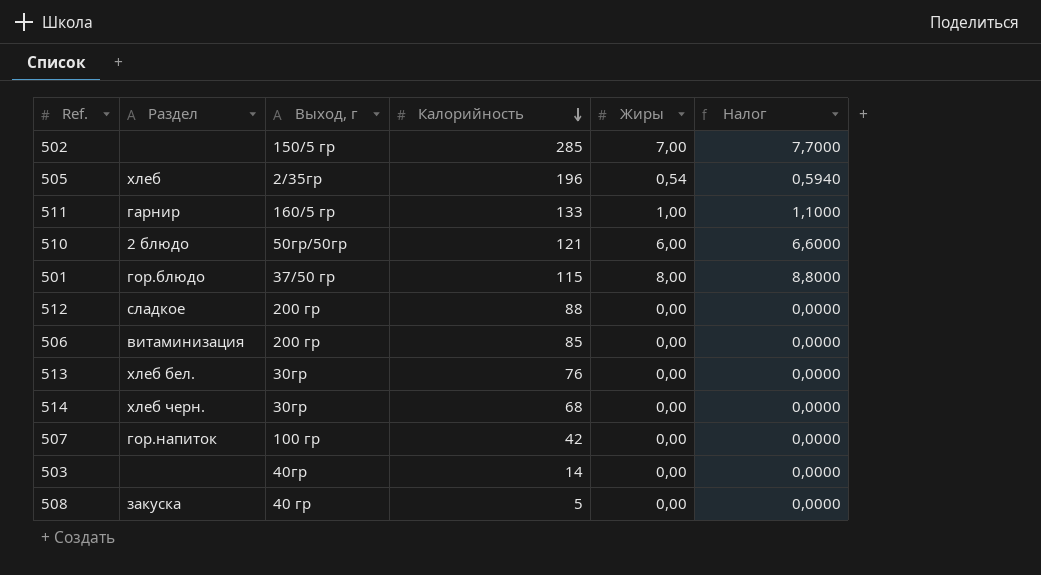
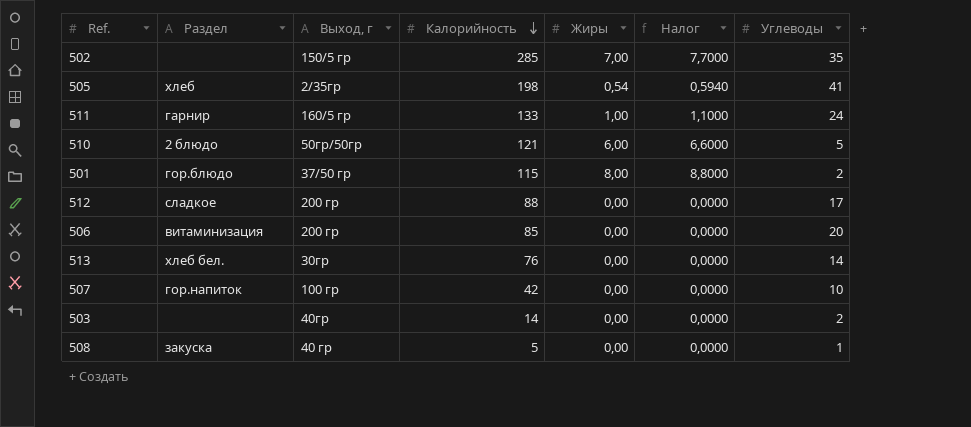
column Углеводы | position: none -> 7
row 514: хлеб черн. | 30гр | 68 | 0,00 | 0,0000 -> none
505 | Калорийность: 196 -> 198

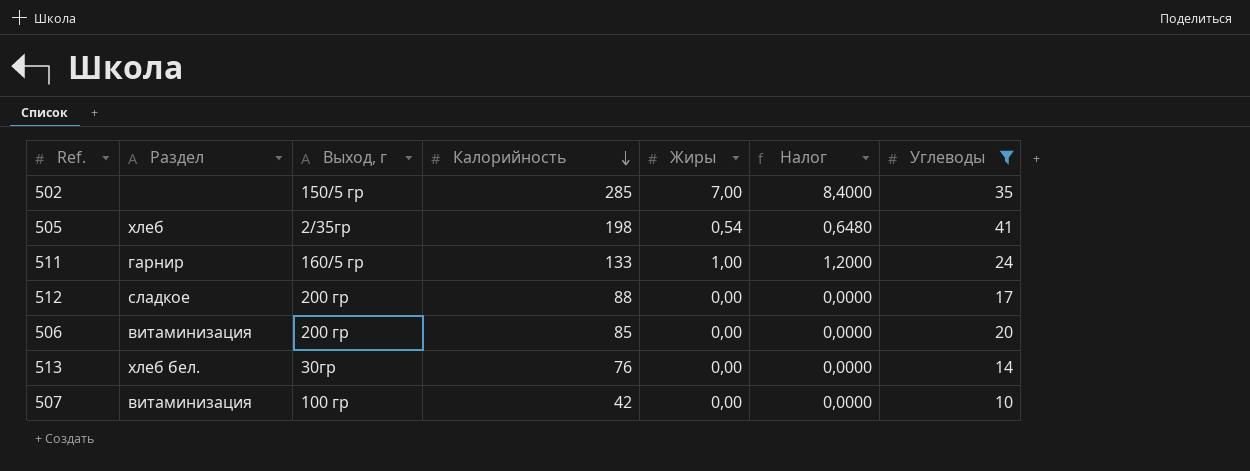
filter: none -> Углеводы >= 10
column Налог | formula: [Жиры] * 1,1 -> [Жиры] * 1,2
507 | Раздел: гор.напиток -> витаминизация

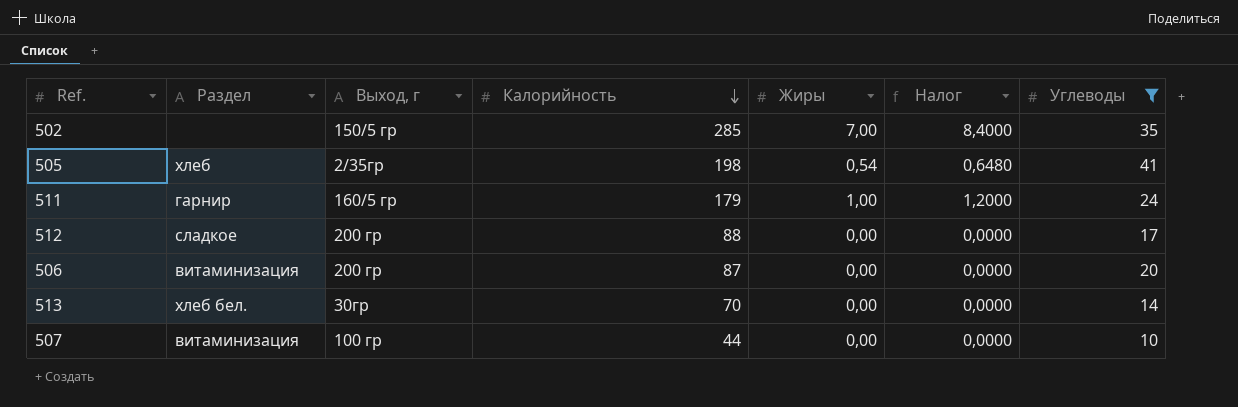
511 | Калорийность: 133 -> 179
506 | Калорийность: 85 -> 87
513 | Калорийность: 76 -> 70
507 | Калорийность: 42 -> 44

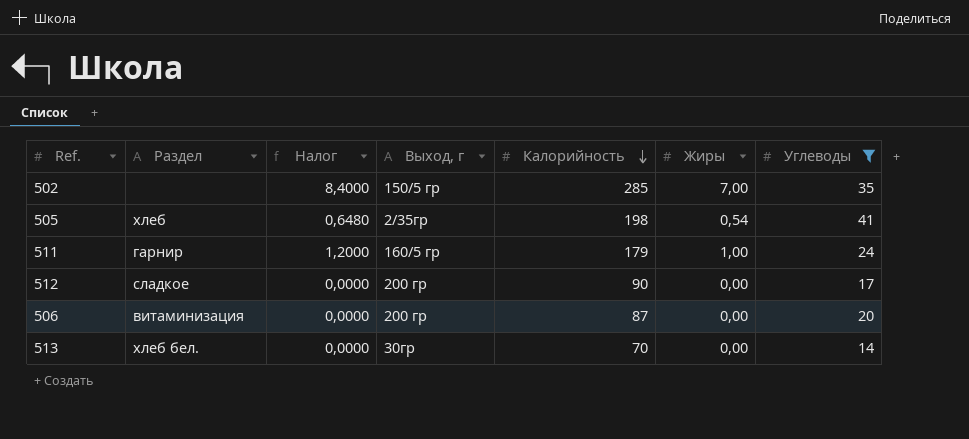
column Налог | position: 6 -> 3
row 507: витаминизация | 100 гр | 44 | 0,00 | 0,0000 | 10 -> none
512 | Калорийность: 88 -> 90

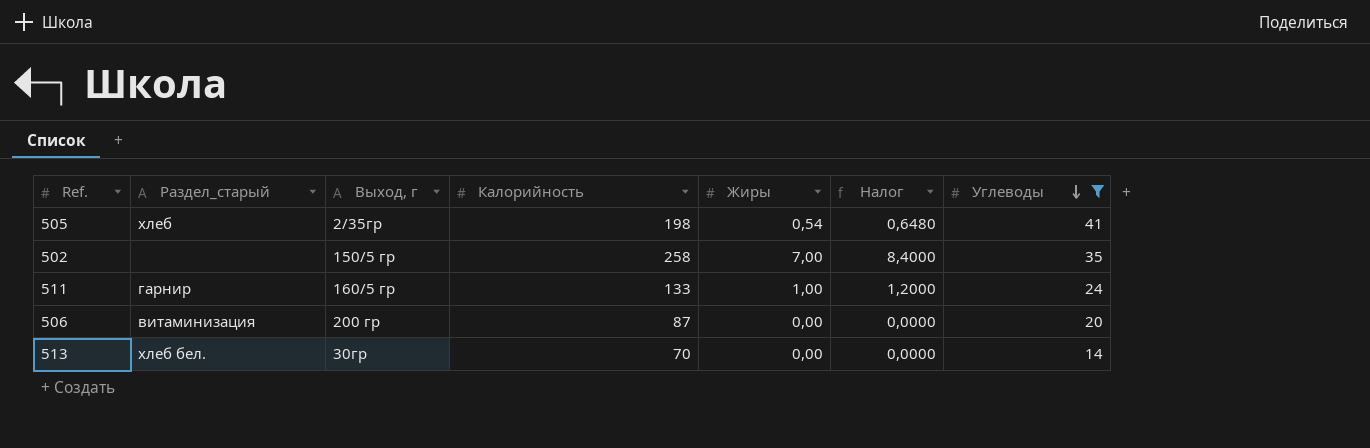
row order: Калорийность descending -> Углеводы descending
column name: Раздел -> Раздел_старый
column Налог | position: 3 -> 6
row 512: сладкое | 0,0000 | 200 гр | 90 | 0,00 | 17 -> none
502 | Калорийность: 285 -> 258
511 | Калорийность: 179 -> 133

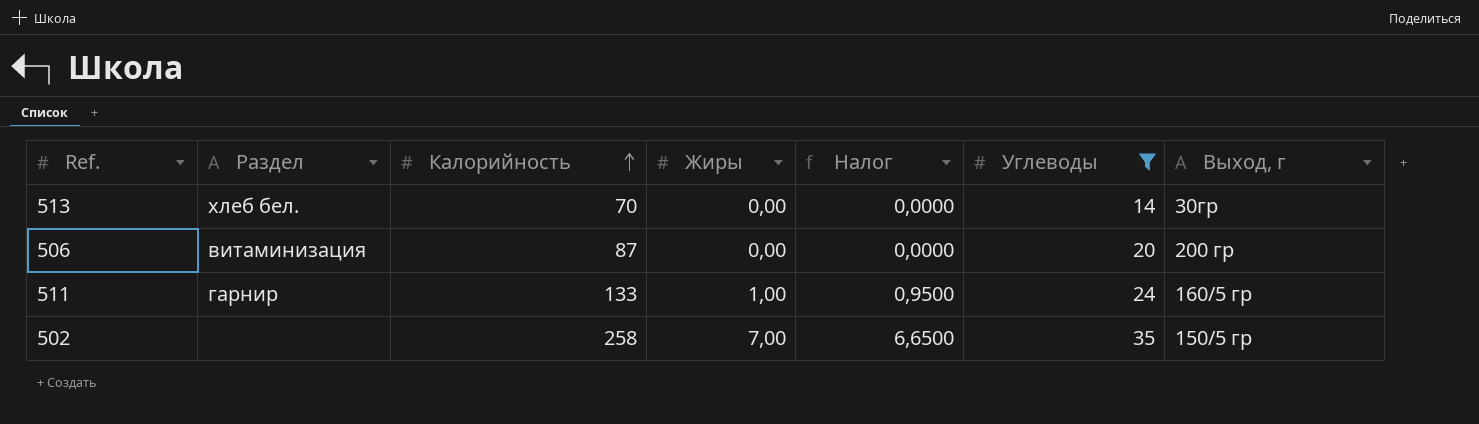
row order: Углеводы descending -> Калорийность ascending
column name: Раздел_старый -> Раздел
column Налог | formula: [Жиры] * 1,2 -> [Жиры] * 0,95
column Выход, г | position: 3 -> 7
row 505: хлеб | 2/35гр | 198 | 0,54 | 0,6480 | 41 -> none

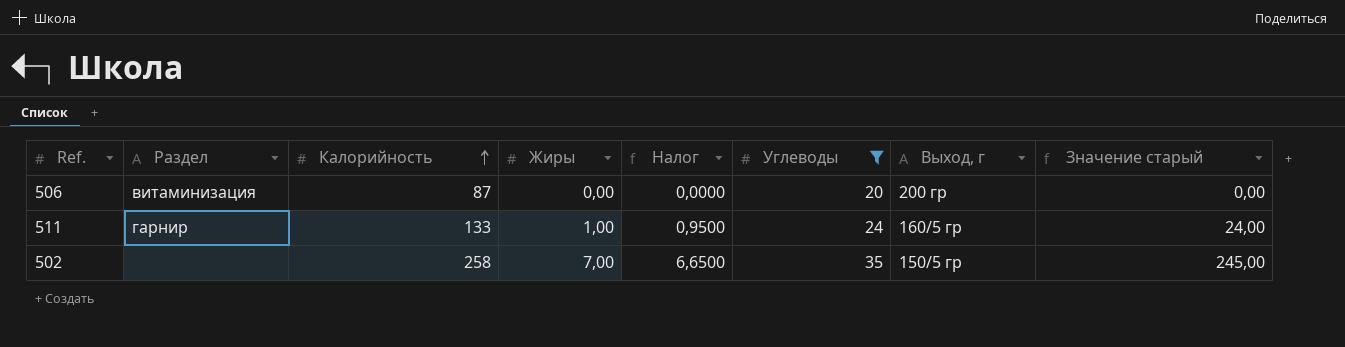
column Значение старый | formula: none -> [Жиры] * [Углеводы]
row 513: хлеб бел. | 70 | 0,00 | 0,0000 | 14 | 30гр -> none

